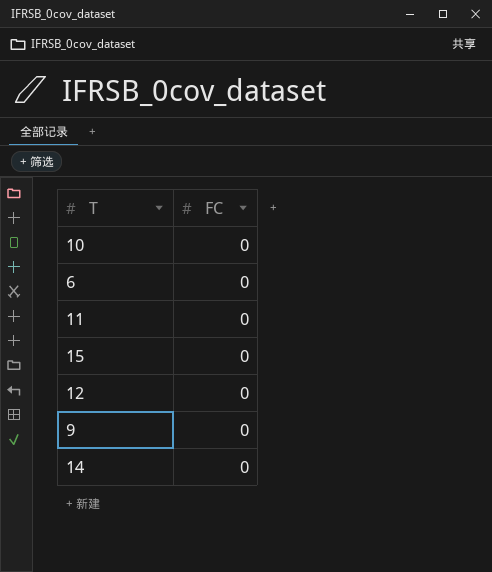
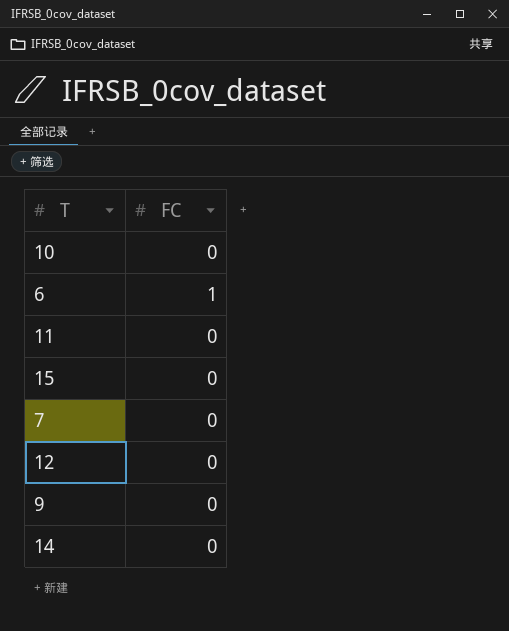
6 | FC: 0 -> 1
row 7: none -> 0

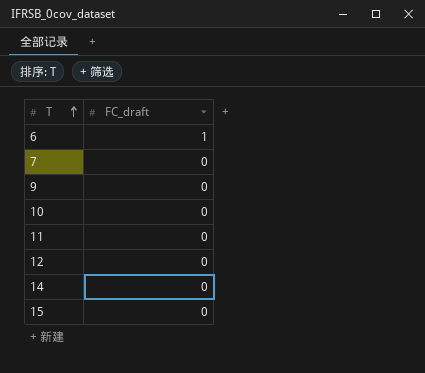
row order: none -> T ascending
column name: FC -> FC_draft

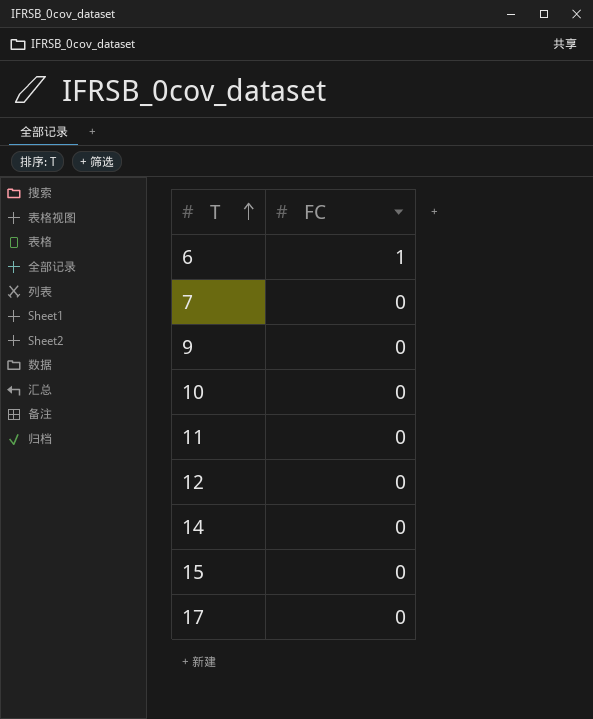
column name: FC_draft -> FC
row 17: none -> 0

